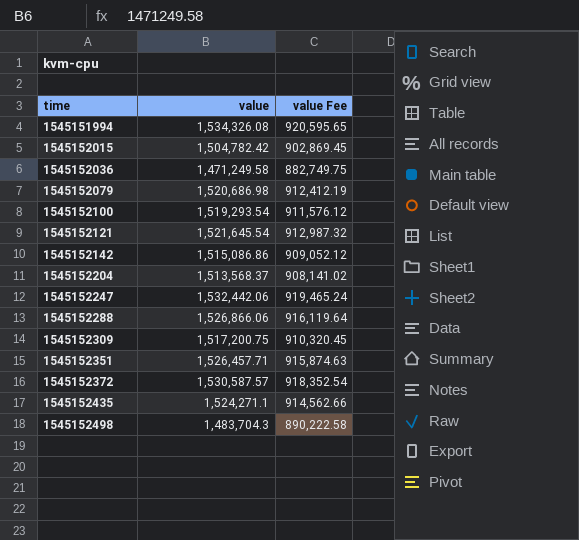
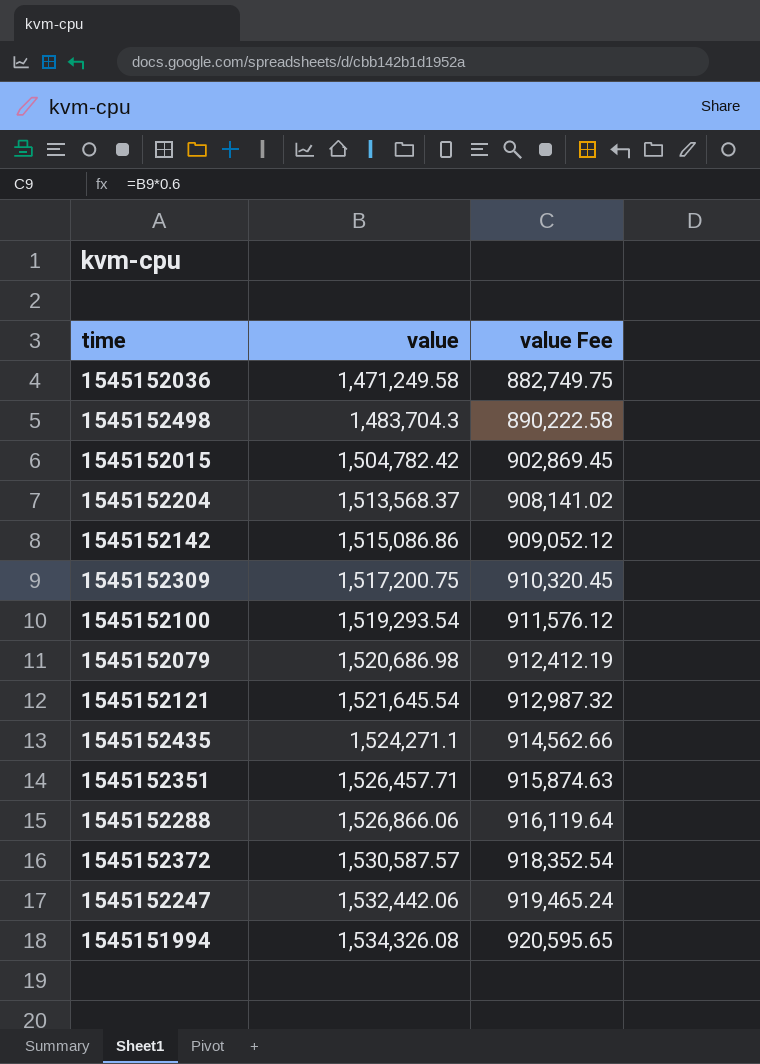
row order: time ascending -> value ascending

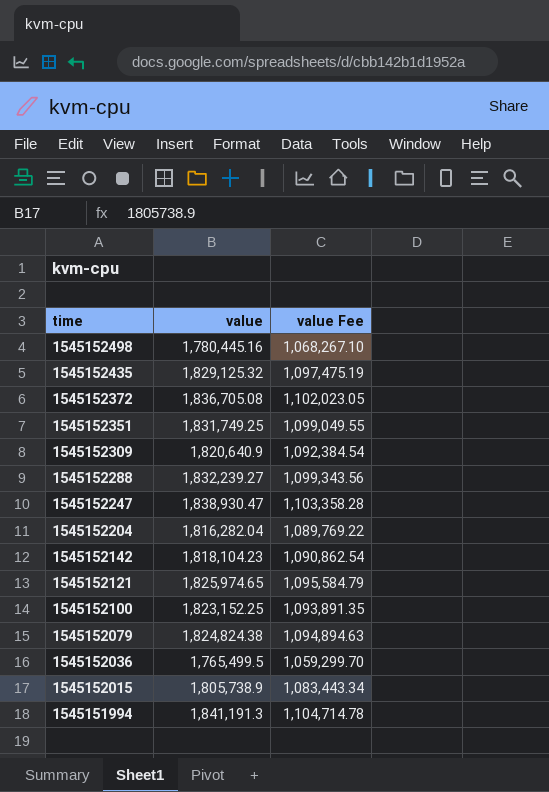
row order: value ascending -> time descending
1545152498 | value: 1,483,704.3 -> 1,780,445.16
1545152498 | value Fee: 890,222.58 -> 1,068,267.10
1545152435 | value: 1,524,271.1 -> 1,829,125.32
1545152435 | value Fee: 914,562.66 -> 1,097,475.19
1545152372 | value: 1,530,587.57 -> 1,836,705.08
1545152372 | value Fee: 918,352.54 -> 1,102,023.05
1545152351 | value: 1,526,457.71 -> 1,831,749.25
1545152351 | value Fee: 915,874.63 -> 1,099,049.55
1545152309 | value: 1,517,200.75 -> 1,820,640.9
1545152309 | value Fee: 910,320.45 -> 1,092,384.54
1545152288 | value: 1,526,866.06 -> 1,832,239.27
1545152288 | value Fee: 916,119.64 -> 1,099,343.56
1545152247 | value: 1,532,442.06 -> 1,838,930.47
1545152247 | value Fee: 919,465.24 -> 1,103,358.28
1545152204 | value: 1,513,568.37 -> 1,816,282.04
1545152204 | value Fee: 908,141.02 -> 1,089,769.22
1545152142 | value: 1,515,086.86 -> 1,818,104.23
1545152142 | value Fee: 909,052.12 -> 1,090,862.54
1545152121 | value: 1,521,645.54 -> 1,825,974.65
1545152121 | value Fee: 912,987.32 -> 1,095,584.79
1545152100 | value: 1,519,293.54 -> 1,823,152.25
1545152100 | value Fee: 911,576.12 -> 1,093,891.35
1545152079 | value: 1,520,686.98 -> 1,824,824.38
1545152079 | value Fee: 912,412.19 -> 1,094,894.63
1545152036 | value: 1,471,249.58 -> 1,765,499.5
1545152036 | value Fee: 882,749.75 -> 1,059,299.70
1545152015 | value: 1,504,782.42 -> 1,805,738.9
1545152015 | value Fee: 902,869.45 -> 1,083,443.34
1545151994 | value: 1,534,326.08 -> 1,841,191.3
1545151994 | value Fee: 920,595.65 -> 1,104,714.78

